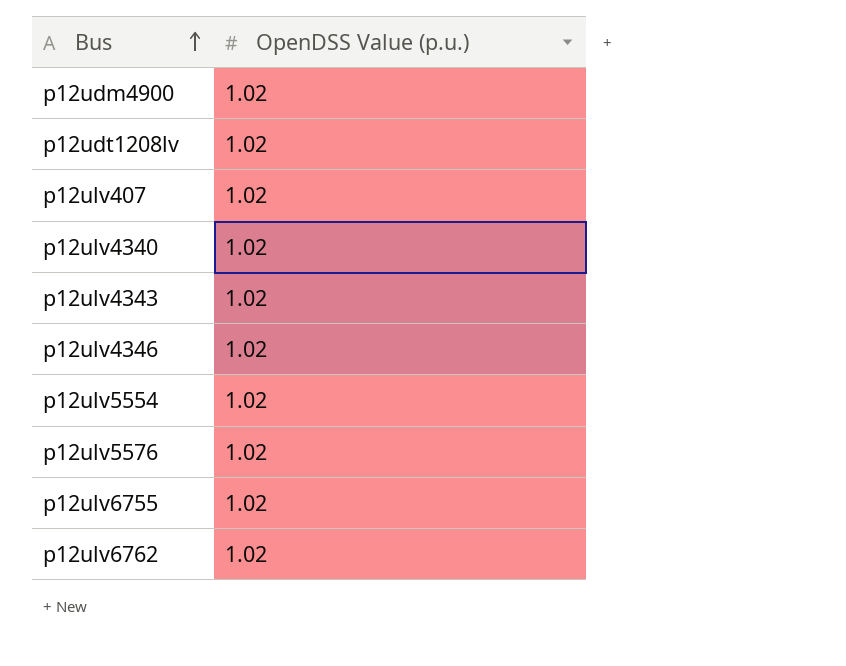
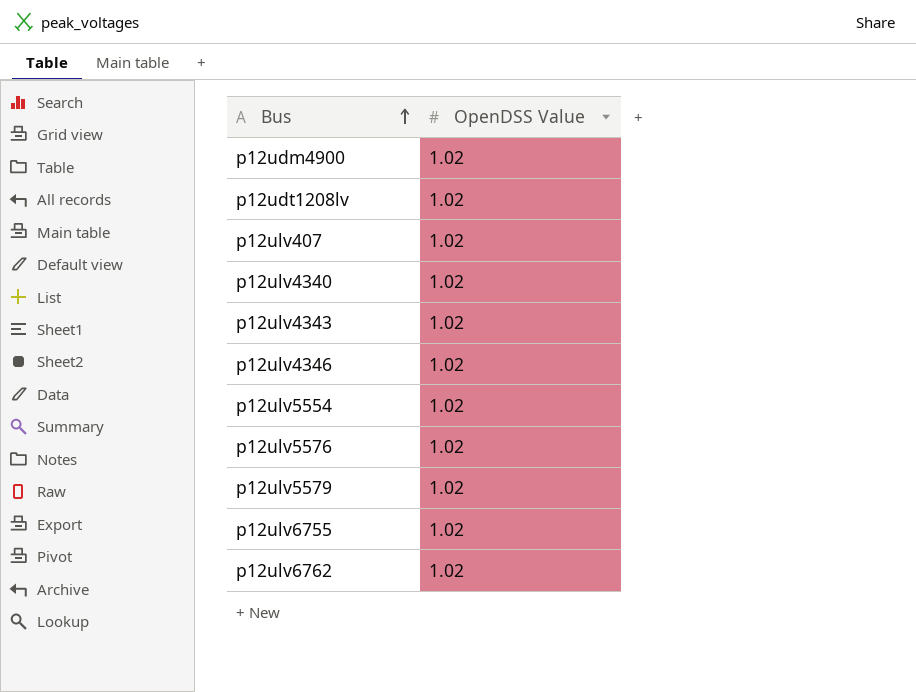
column name: OpenDSS Value (p.u.) -> OpenDSS Value
row p12ulv5579: none -> 1.02

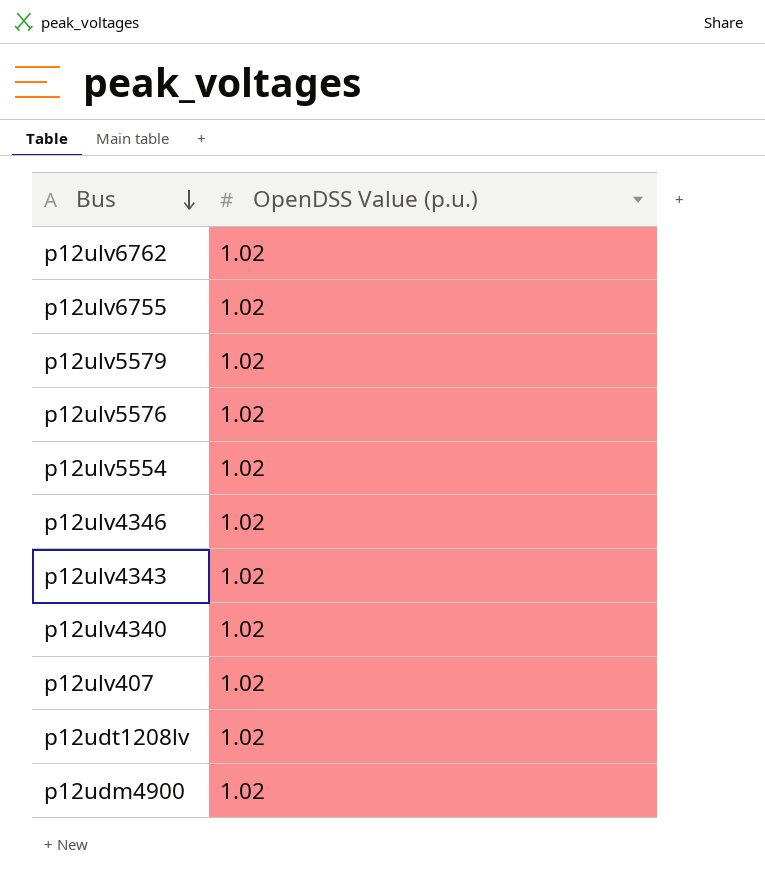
row order: Bus ascending -> Bus descending
column name: OpenDSS Value -> OpenDSS Value (p.u.)

